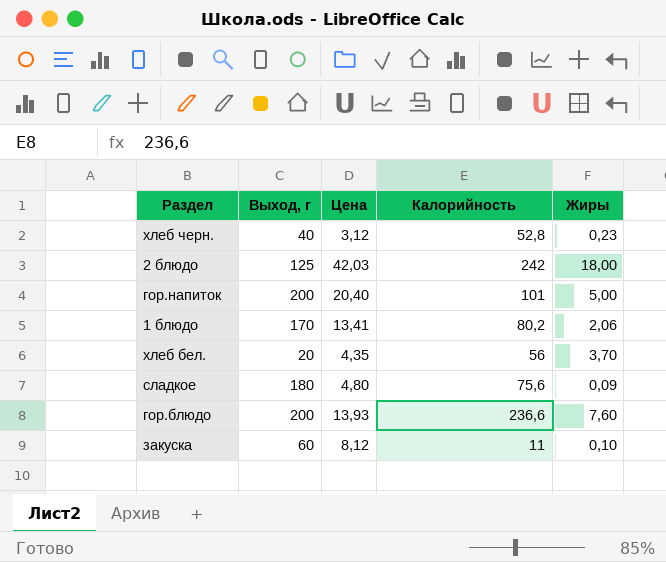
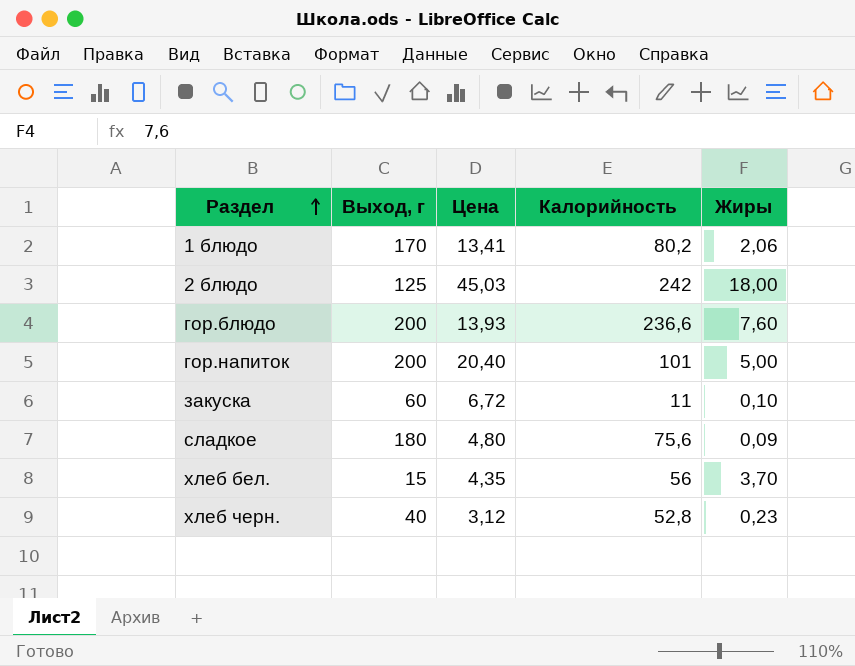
row order: none -> Раздел ascending
2 блюдо | Цена: 42,03 -> 45,03
закуска | Цена: 8,12 -> 6,72
хлеб бел. | Выход, г: 20 -> 15

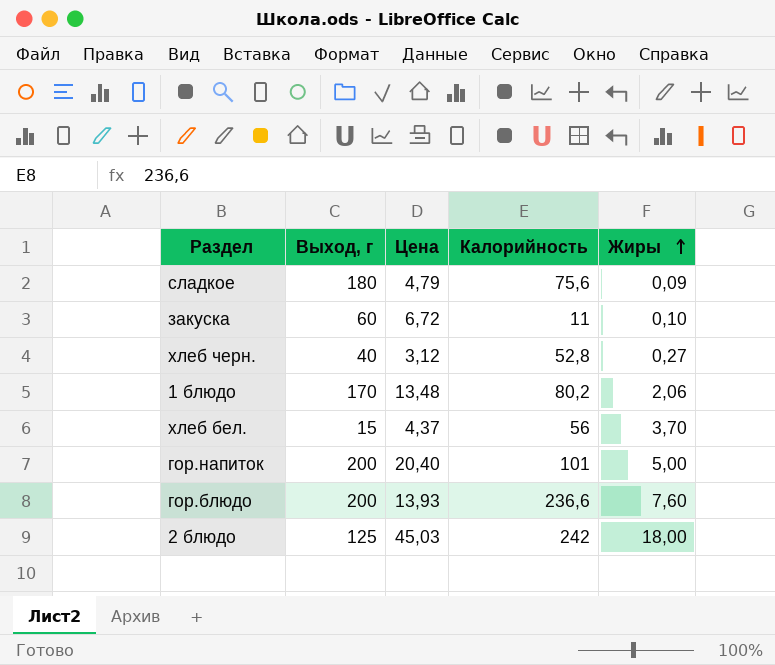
row order: Раздел ascending -> Жиры ascending
сладкое | Цена: 4,80 -> 4,79
хлеб черн. | Жиры: 0,23 -> 0,27
1 блюдо | Цена: 13,41 -> 13,48
хлеб бел. | Цена: 4,35 -> 4,37

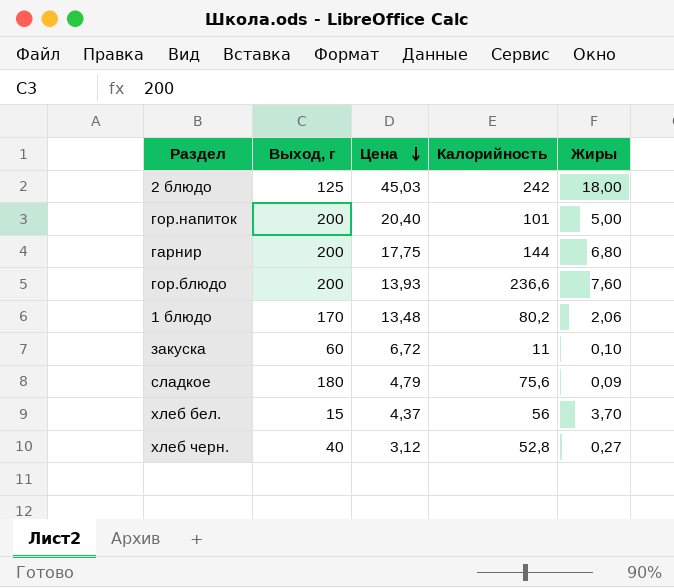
row order: Жиры ascending -> Цена descending
row гарнир: none -> 200 | 17,75 | 144 | 6,80

